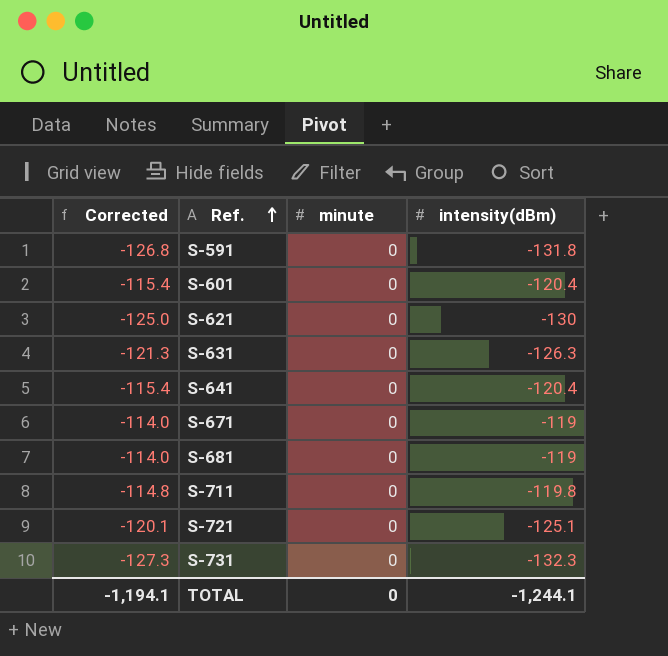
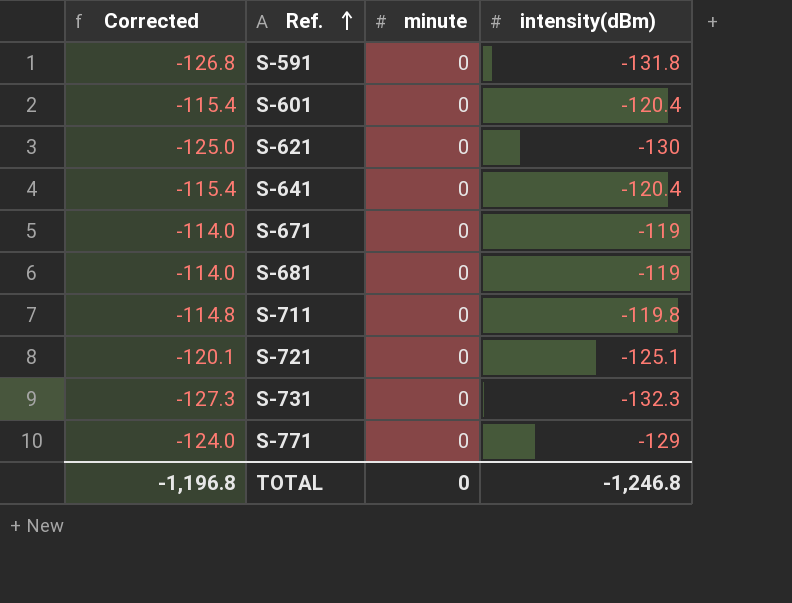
row S-631: -121.3 | 0 | -126.3 -> none
row S-771: none -> -124.0 | 0 | -129
TOTAL | Corrected: -1,194.1 -> -1,196.8
TOTAL | intensity(dBm): -1,244.1 -> -1,246.8

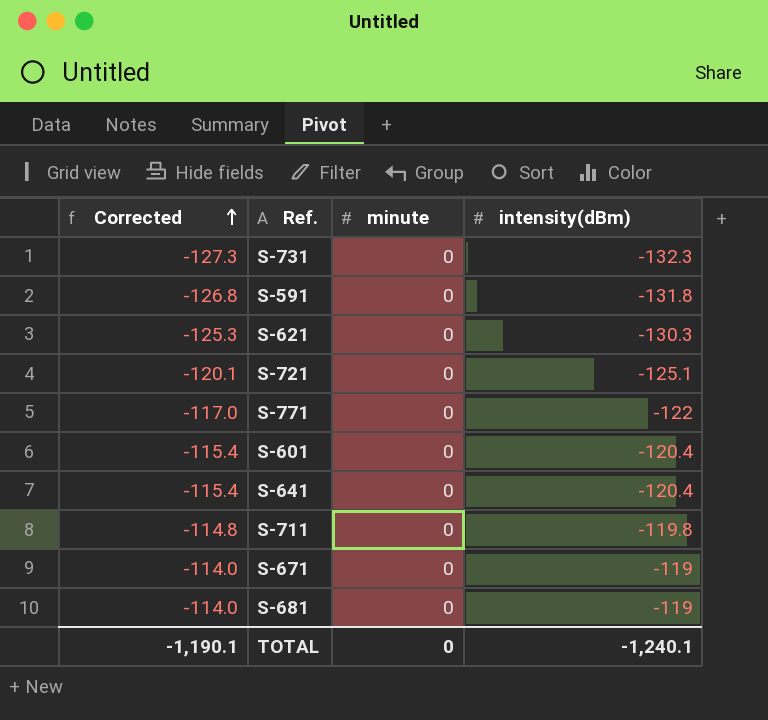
row order: Ref. ascending -> Corrected ascending
S-621 | Corrected: -125.0 -> -125.3
S-621 | intensity(dBm): -130 -> -130.3
S-771 | Corrected: -124.0 -> -117.0
S-771 | intensity(dBm): -129 -> -122
TOTAL | Corrected: -1,196.8 -> -1,190.1
TOTAL | intensity(dBm): -1,246.8 -> -1,240.1

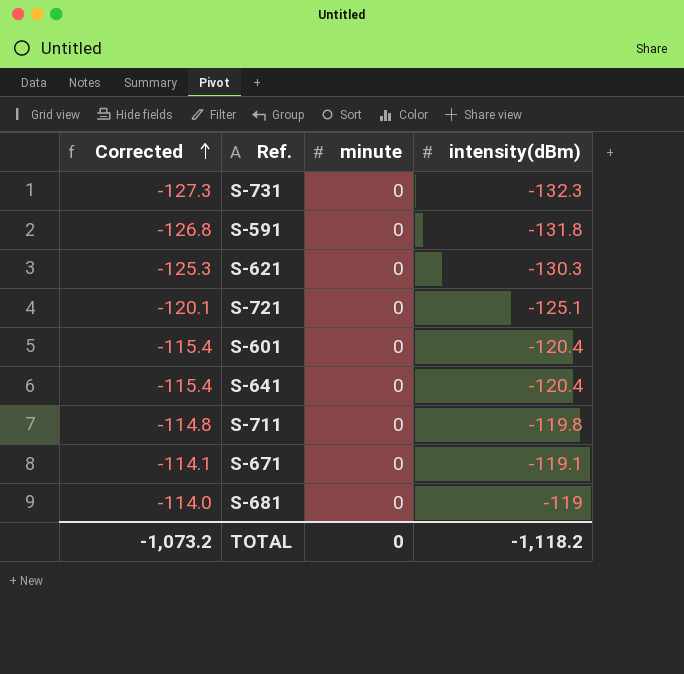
row S-771: -117.0 | 0 | -122 -> none
S-671 | Corrected: -114.0 -> -114.1
S-671 | intensity(dBm): -119 -> -119.1
TOTAL | Corrected: -1,190.1 -> -1,073.2
TOTAL | intensity(dBm): -1,240.1 -> -1,118.2

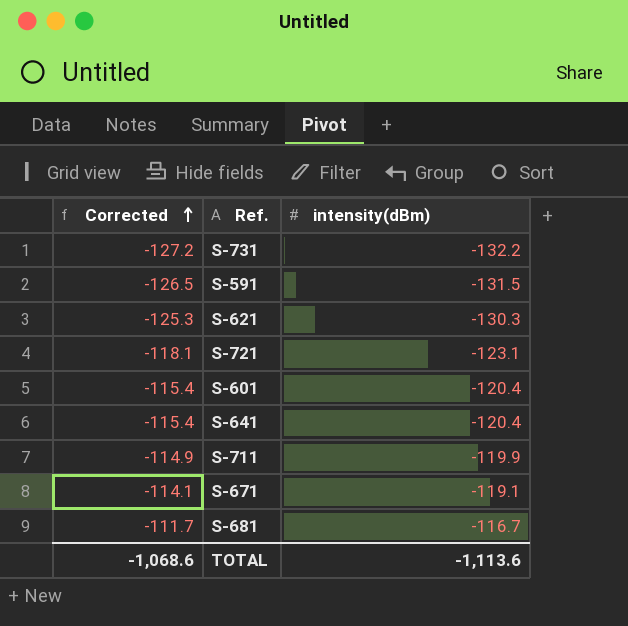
column minute | position: 3 -> none
S-731 | Corrected: -127.3 -> -127.2
S-731 | intensity(dBm): -132.3 -> -132.2
S-591 | Corrected: -126.8 -> -126.5
S-591 | intensity(dBm): -131.8 -> -131.5
S-721 | Corrected: -120.1 -> -118.1
S-721 | intensity(dBm): -125.1 -> -123.1
S-711 | Corrected: -114.8 -> -114.9
S-711 | intensity(dBm): -119.8 -> -119.9
S-681 | Corrected: -114.0 -> -111.7
S-681 | intensity(dBm): -119 -> -116.7
TOTAL | Corrected: -1,073.2 -> -1,068.6
TOTAL | intensity(dBm): -1,118.2 -> -1,113.6

